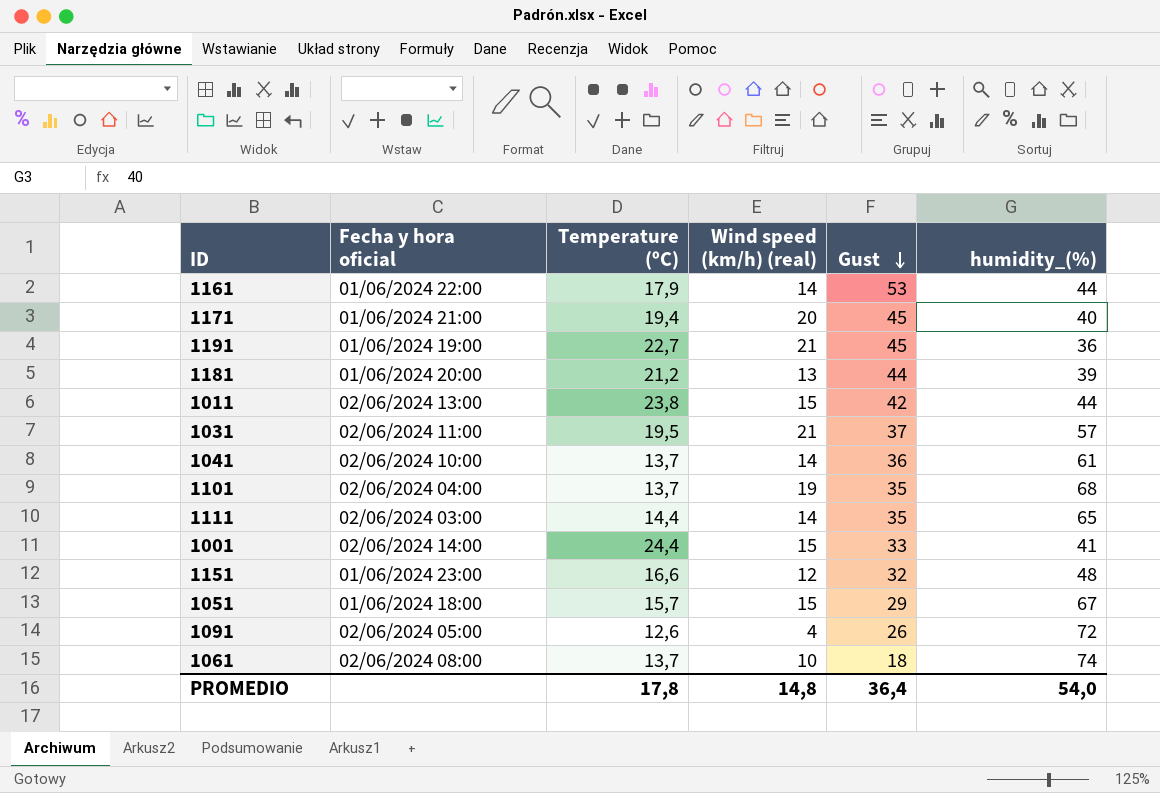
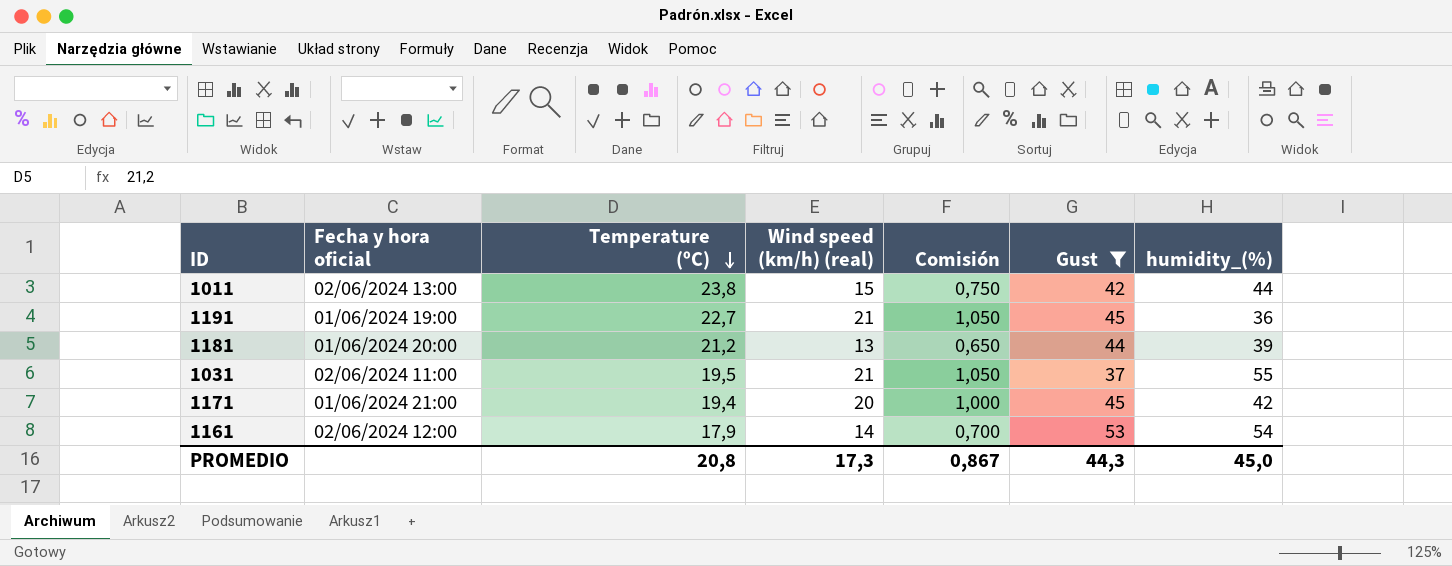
filter: none -> Gust >= 37
row order: Gust descending -> Temperature (ºC) descending
column Comisión | formula: none -> [Wind speed (km/h) (real)] * 0,05
1031 | humidity_(%): 57 -> 55
1171 | humidity_(%): 40 -> 42
1161 | Fecha y hora oficial: 01/06/2024 22:00 -> 02/06/2024 12:00
1161 | humidity_(%): 44 -> 54
PROMEDIO | Temperature (ºC): 17,8 -> 20,8
PROMEDIO | Wind speed (km/h) (real): 14,8 -> 17,3
PROMEDIO | Gust: 36,4 -> 44,3
PROMEDIO | humidity_(%): 54,0 -> 45,0

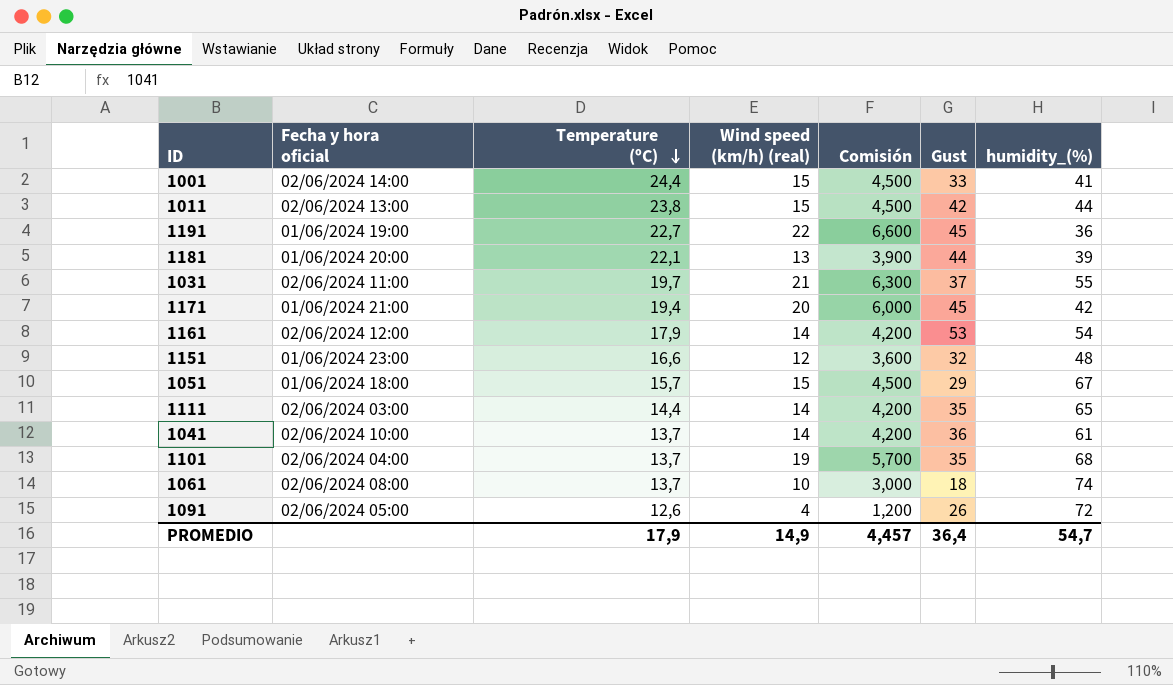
filter: Gust >= 37 -> none
column Comisión | formula: [Wind speed (km/h) (real)] * 0,05 -> [Wind speed (km/h) (real)] * 0,3
1191 | Wind speed (km/h) (real): 21 -> 22
1181 | Temperature (ºC): 21,2 -> 22,1
1031 | Temperature (ºC): 19,5 -> 19,7
PROMEDIO | Temperature (ºC): 20,8 -> 17,9
PROMEDIO | Wind speed (km/h) (real): 17,3 -> 14,9
PROMEDIO | Comisión: 0,867 -> 4,457
PROMEDIO | Gust: 44,3 -> 36,4
PROMEDIO | humidity_(%): 45,0 -> 54,7

